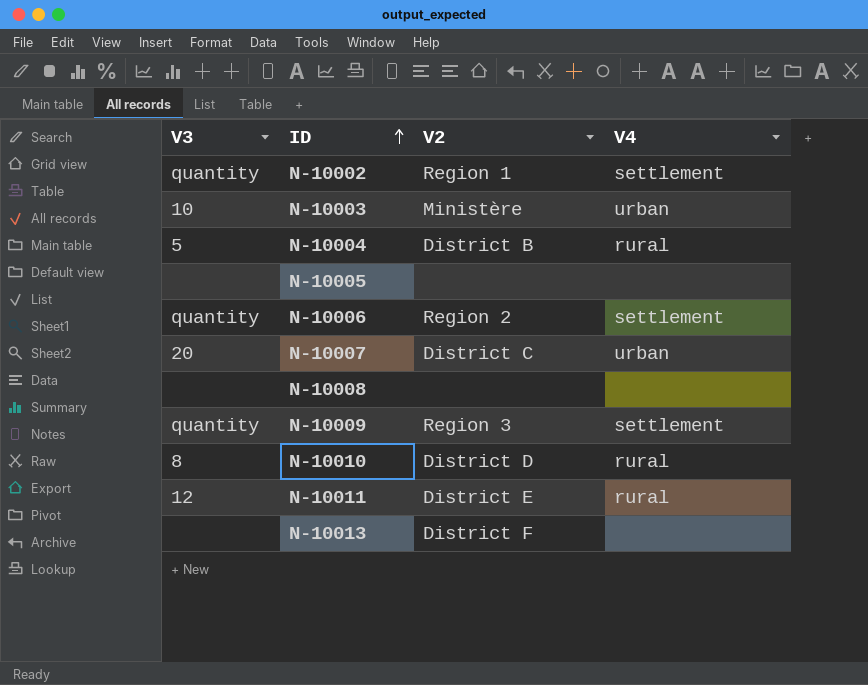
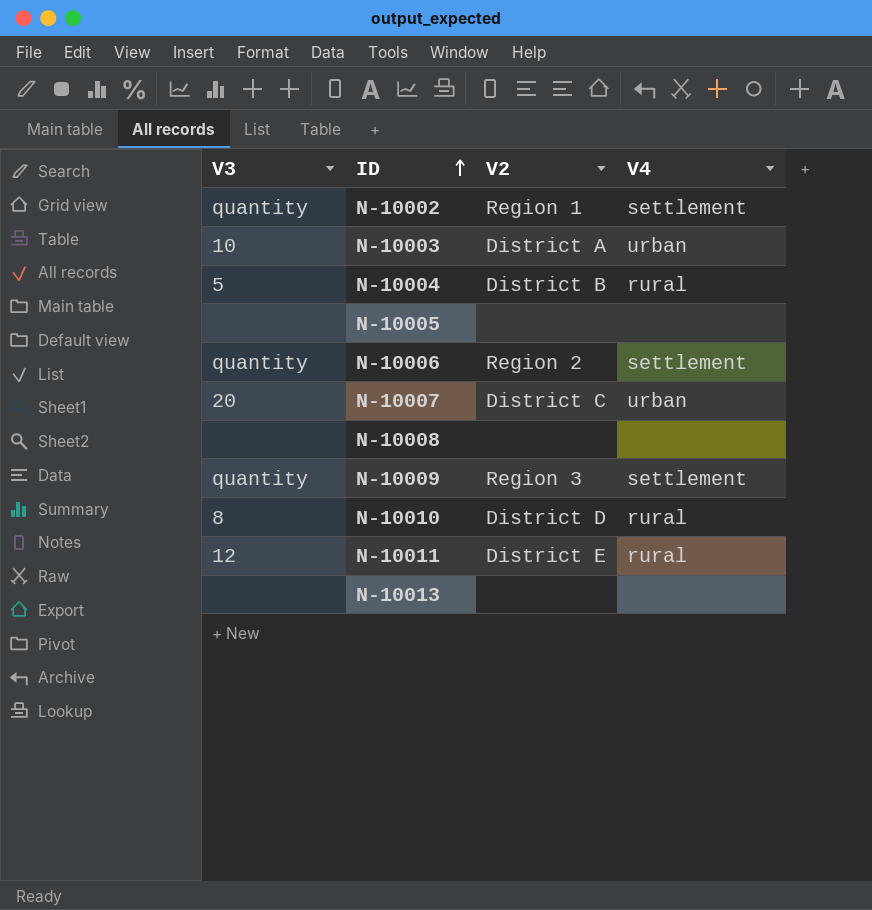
N-10003 | V2: Ministère -> District A
N-10013 | V2: District F -> none

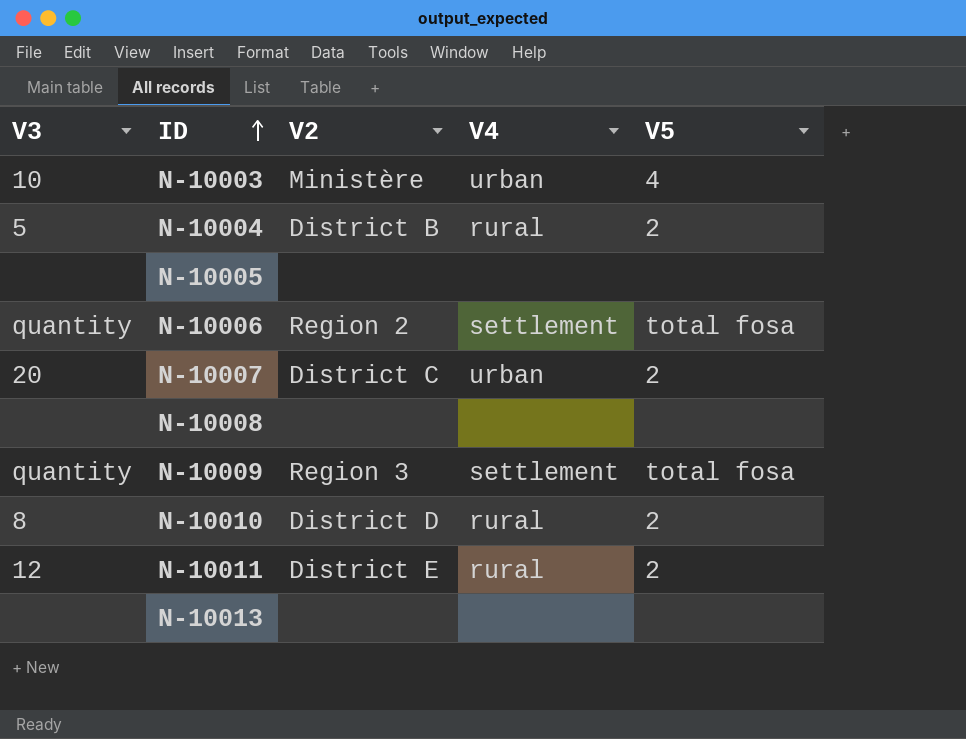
column V5 | position: none -> 5
row N-10002: quantity | Region 1 | settlement -> none
N-10003 | V2: District A -> Ministère

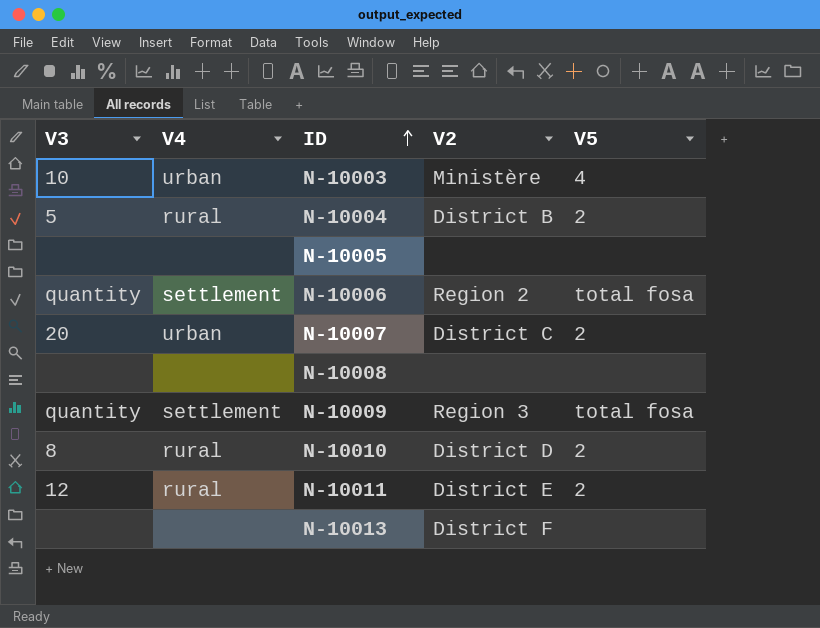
column V4 | position: 4 -> 2
N-10013 | V2: none -> District F

